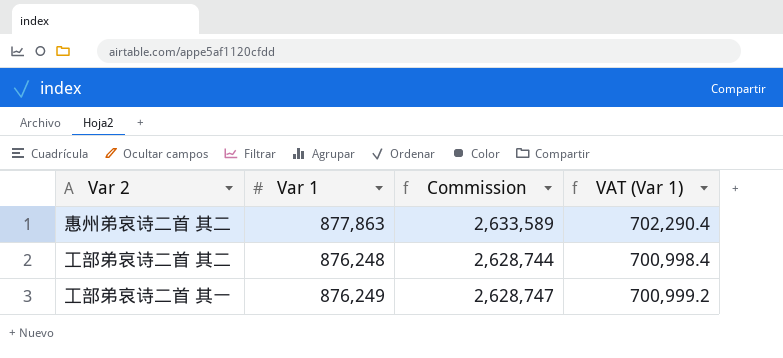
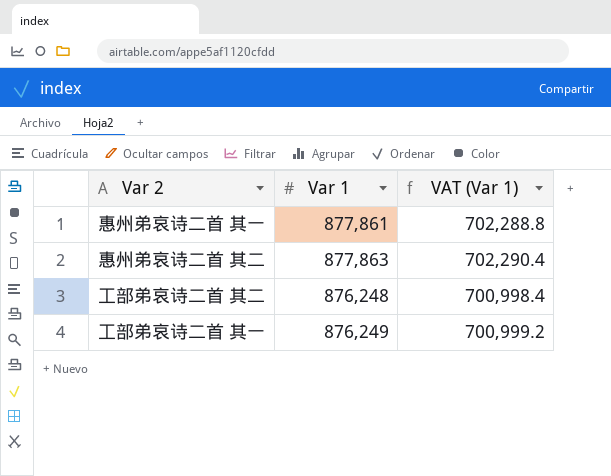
column Commission | formula: [Var 1] * 3 -> none
row 惠州弟哀诗二首 其一: none -> 877,861 | 702,288.8

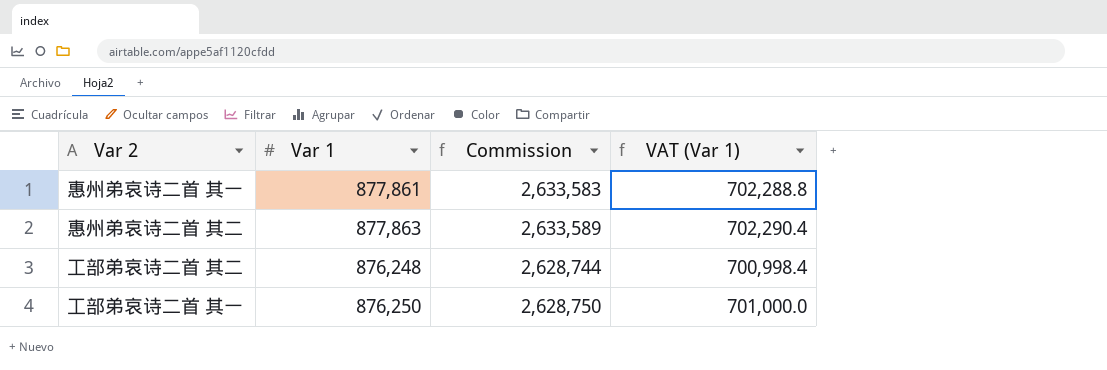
column Commission | formula: none -> [Var 1] * 3
工部弟哀诗二首 其一 | Var 1: 876,249 -> 876,250
工部弟哀诗二首 其一 | VAT (Var 1): 700,999.2 -> 701,000.0

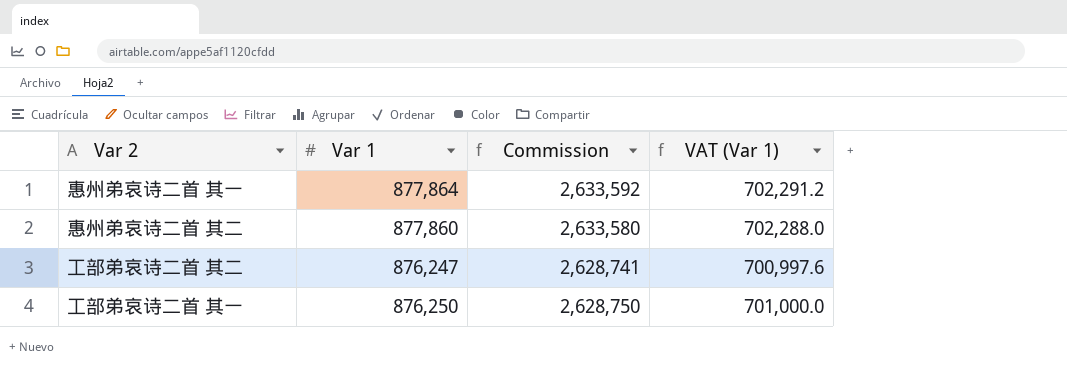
惠州弟哀诗二首 其一 | Var 1: 877,861 -> 877,864
惠州弟哀诗二首 其一 | Commission: 2,633,583 -> 2,633,592
惠州弟哀诗二首 其一 | VAT (Var 1): 702,288.8 -> 702,291.2
惠州弟哀诗二首 其二 | Var 1: 877,863 -> 877,860
惠州弟哀诗二首 其二 | Commission: 2,633,589 -> 2,633,580
惠州弟哀诗二首 其二 | VAT (Var 1): 702,290.4 -> 702,288.0
工部弟哀诗二首 其二 | Var 1: 876,248 -> 876,247
工部弟哀诗二首 其二 | Commission: 2,628,744 -> 2,628,741
工部弟哀诗二首 其二 | VAT (Var 1): 700,998.4 -> 700,997.6

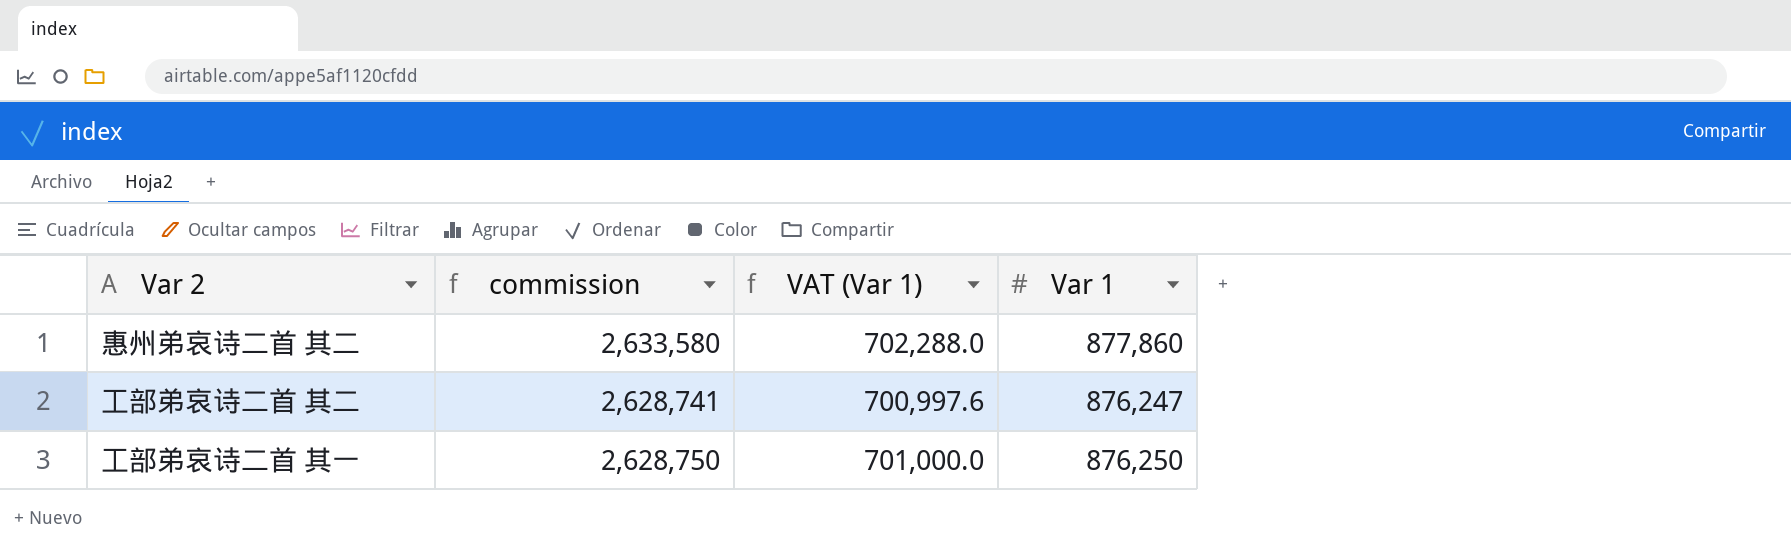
column name: Commission -> commission
column Var 1 | position: 2 -> 4
row 惠州弟哀诗二首 其一: 877,864 | 2,633,592 | 702,291.2 -> none

